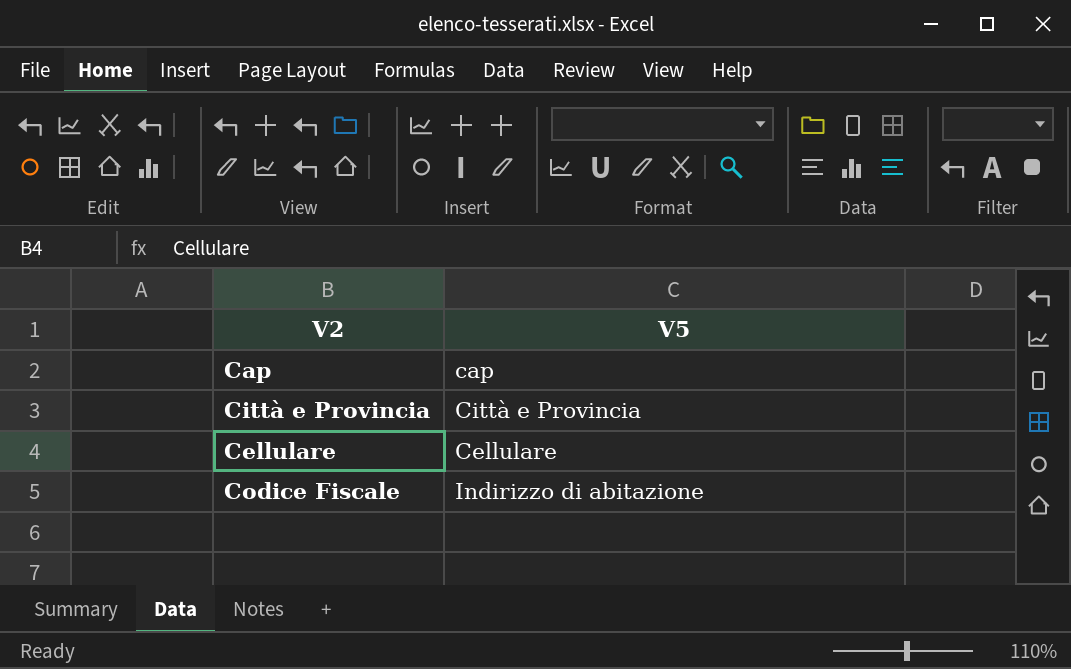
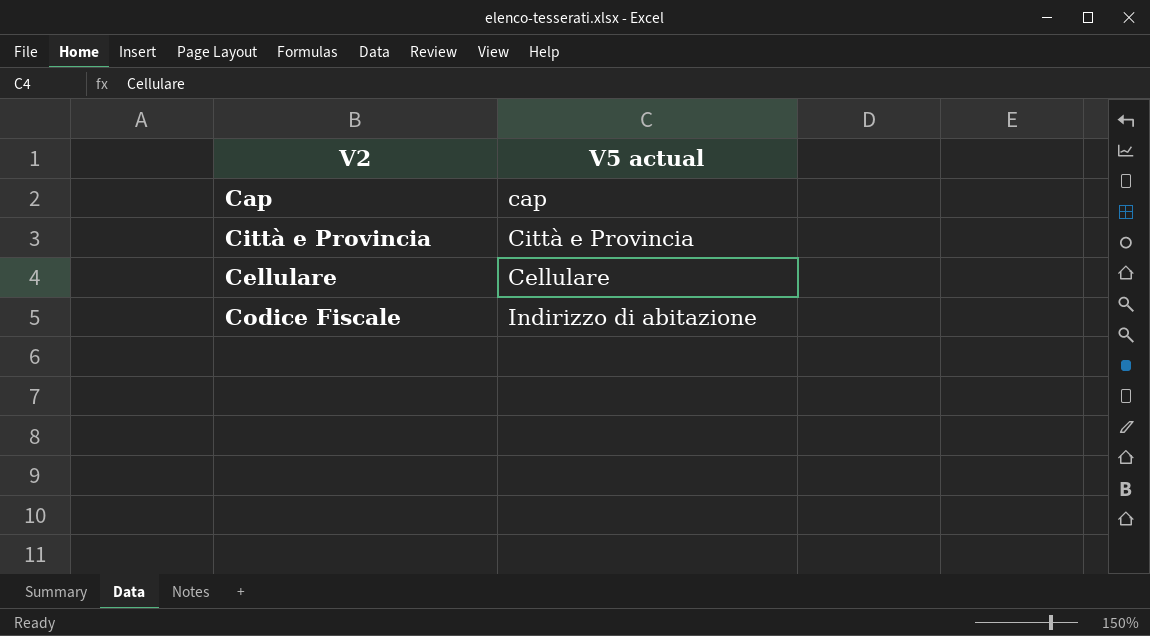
column name: V5 -> V5 actual

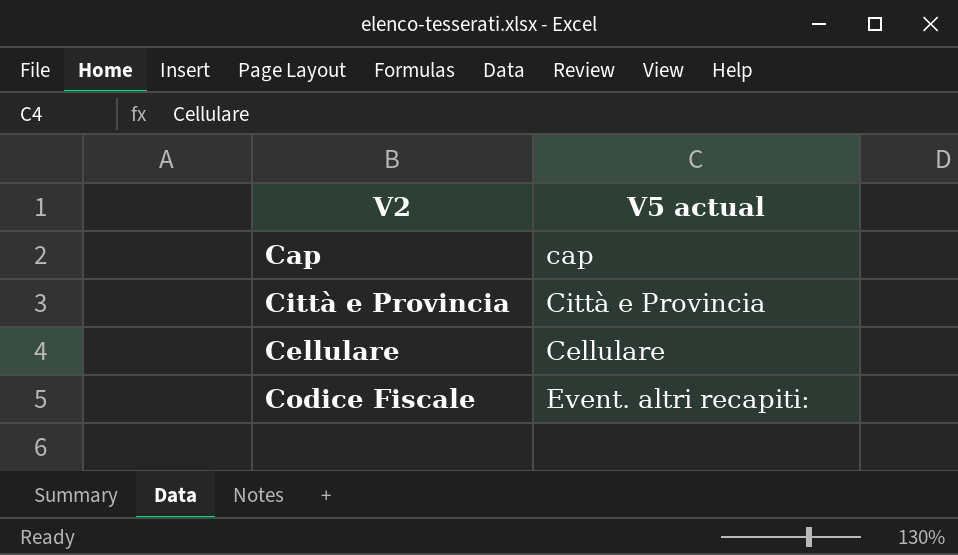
Codice Fiscale | V5 actual: Indirizzo di abitazione -> Event. altri recapiti:

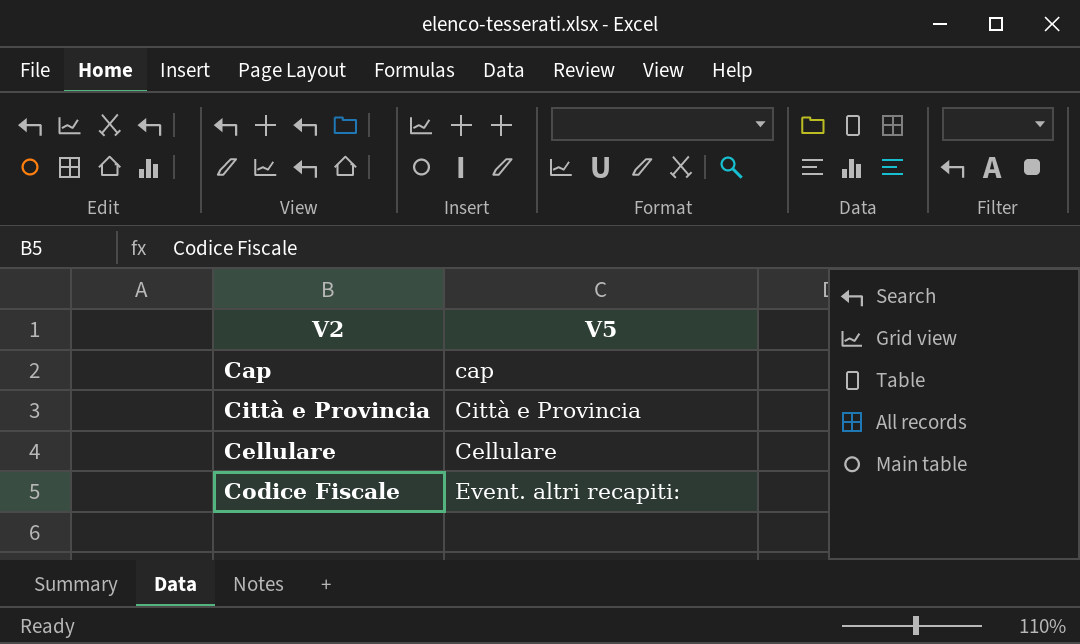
column name: V5 actual -> V5

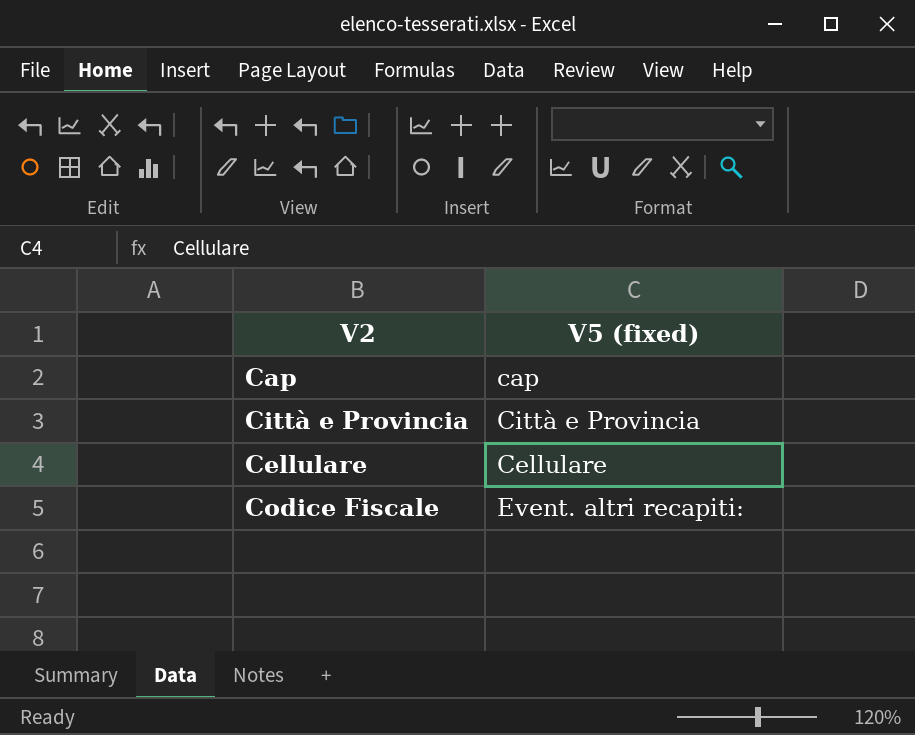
column name: V5 -> V5 (fixed)

